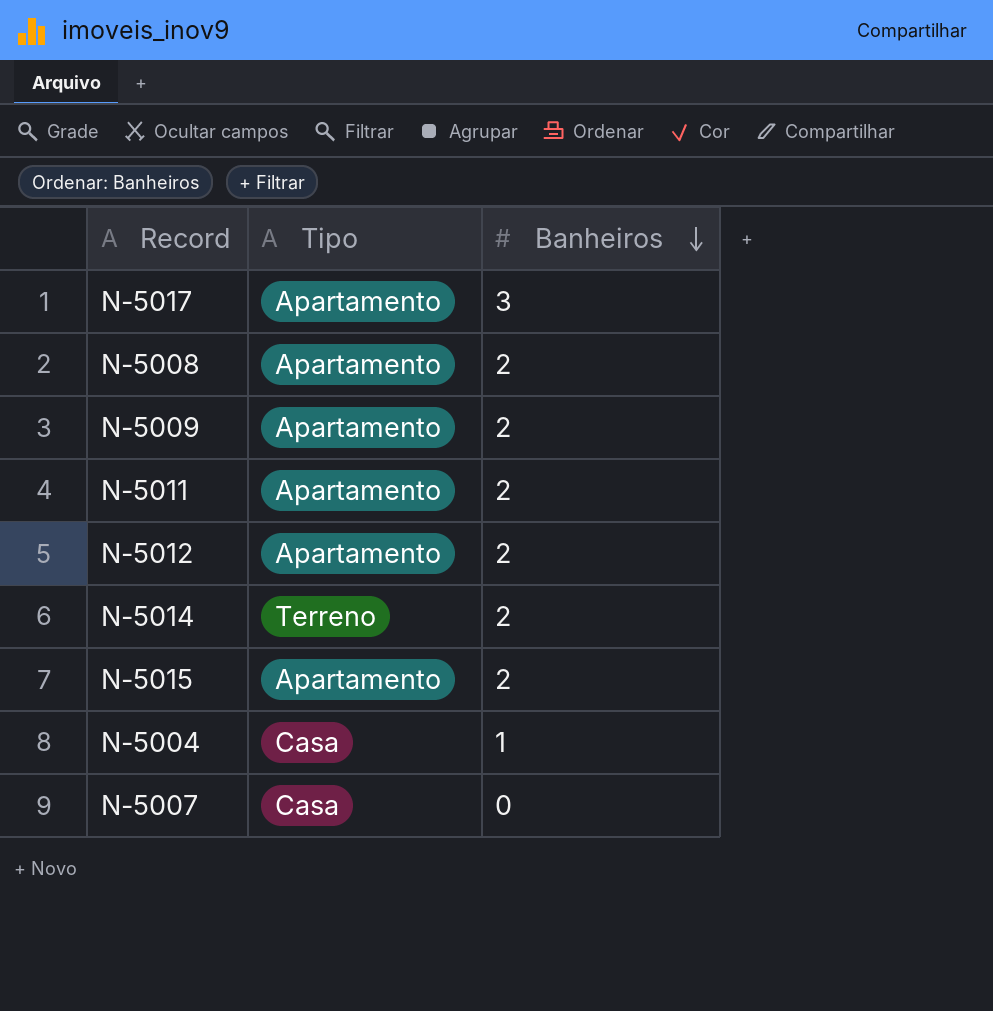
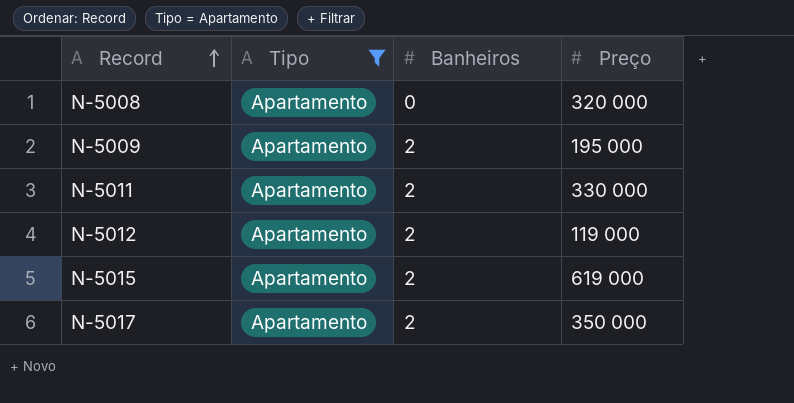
filter: none -> Tipo = Apartamento
row order: Banheiros descending -> Record ascending
column Preço | position: none -> 4
N-5008 | Banheiros: 2 -> 0
N-5017 | Banheiros: 3 -> 2

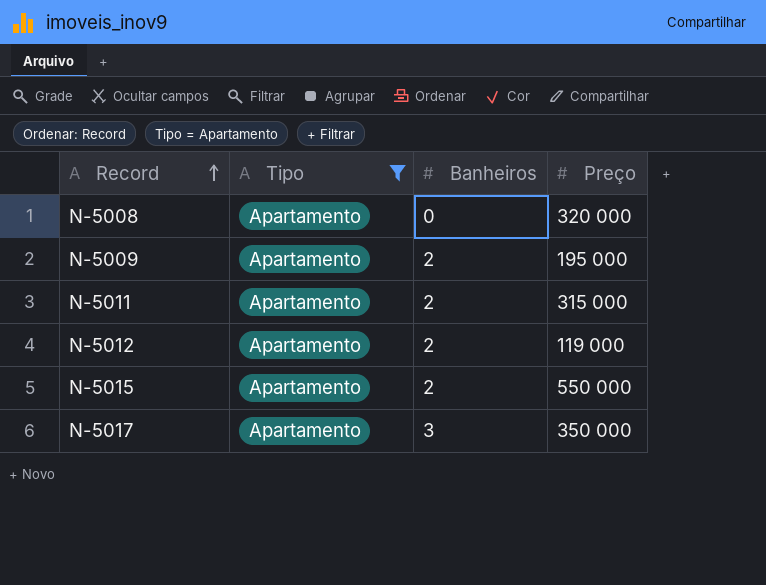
N-5011 | Preço: 330 000 -> 315 000
N-5015 | Preço: 619 000 -> 550 000
N-5017 | Banheiros: 2 -> 3

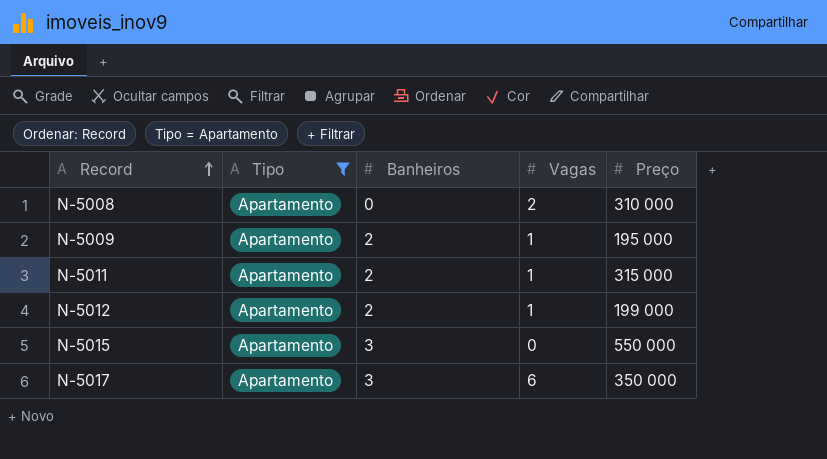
column Vagas | position: none -> 4
N-5008 | Preço: 320 000 -> 310 000
N-5012 | Preço: 119 000 -> 199 000
N-5015 | Banheiros: 2 -> 3

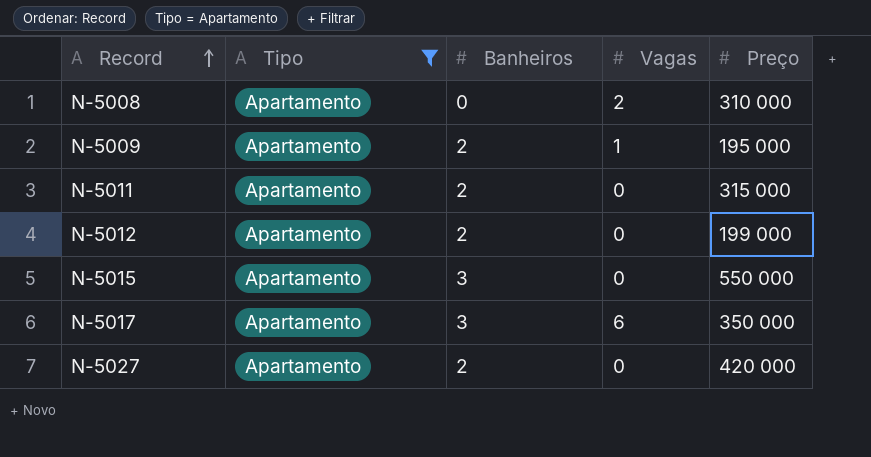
N-5011 | Vagas: 1 -> 0
N-5012 | Vagas: 1 -> 0
row N-5027: none -> Apartamento | 2 | 0 | 420 000

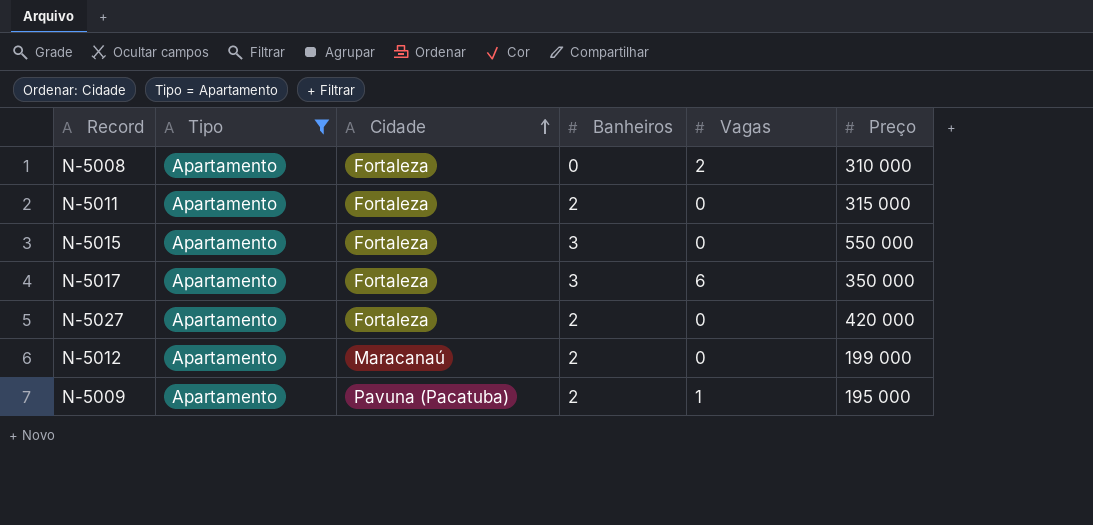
row order: Record ascending -> Cidade ascending
column Cidade | position: none -> 3

